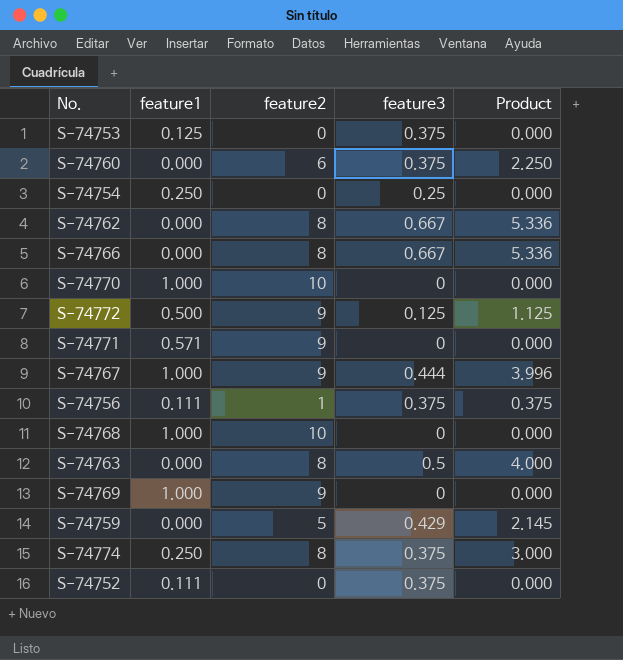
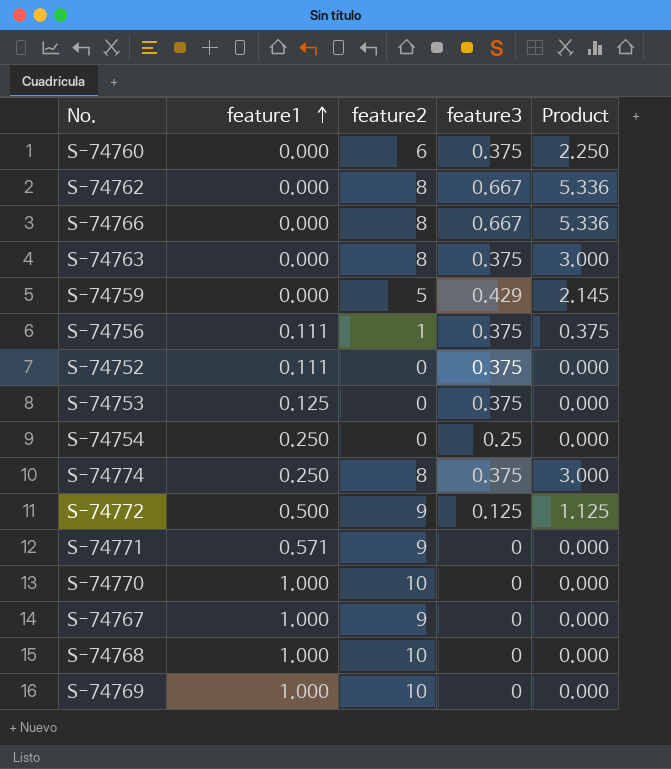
row order: none -> feature1 ascending
S-74763 | feature3: 0.5 -> 0.375
S-74763 | Product: 4.000 -> 3.000
S-74767 | feature3: 0.444 -> 0
S-74767 | Product: 3.996 -> 0.000
S-74769 | feature2: 9 -> 10

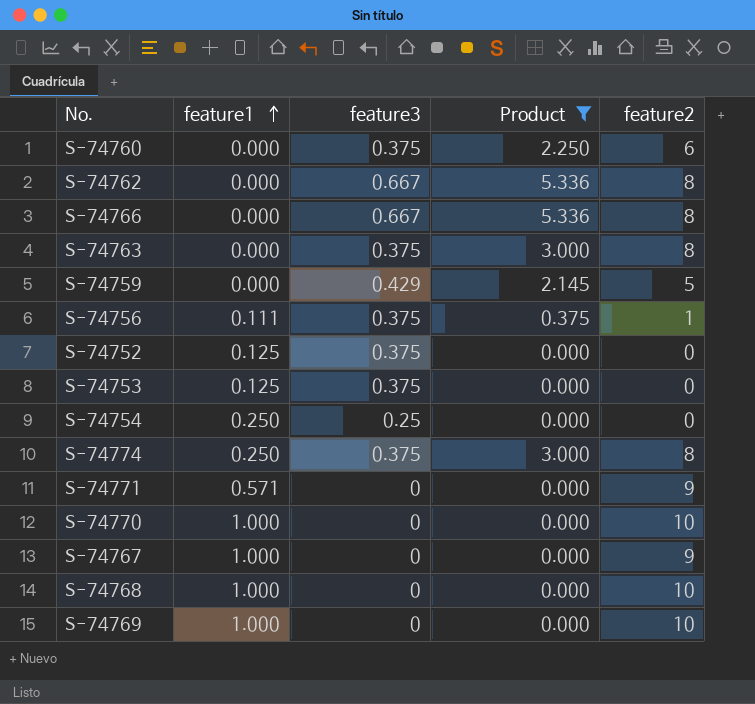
filter: none -> Product != 1.125
column feature2 | position: 3 -> 5
S-74752 | feature1: 0.111 -> 0.125

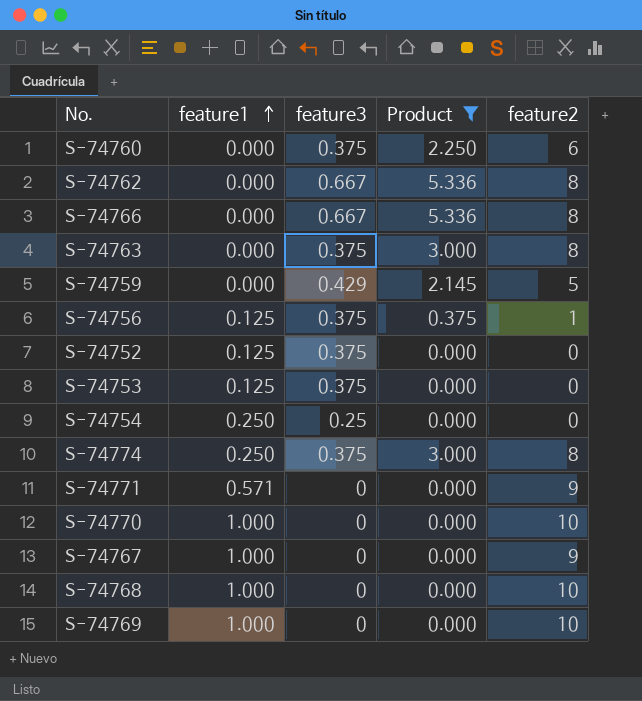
S-74756 | feature1: 0.111 -> 0.125

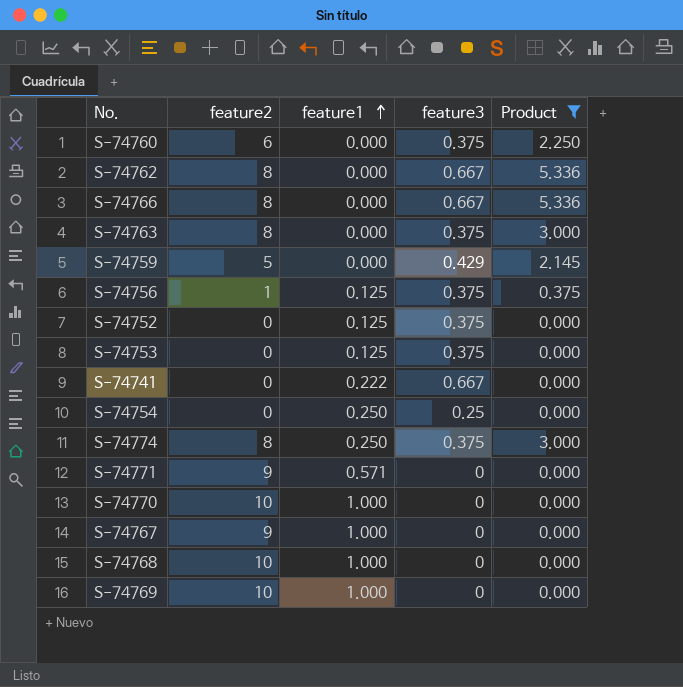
column feature2 | position: 5 -> 2
row S-74741: none -> 0 | 0.222 | 0.667 | 0.000

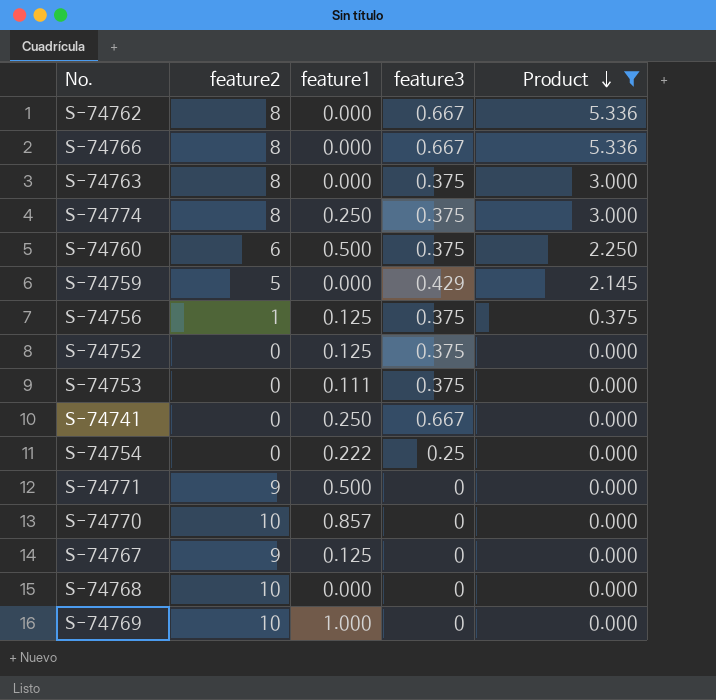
row order: feature1 ascending -> Product descending
S-74760 | feature1: 0.000 -> 0.500
S-74753 | feature1: 0.125 -> 0.111
S-74741 | feature1: 0.222 -> 0.250
S-74754 | feature1: 0.250 -> 0.222
S-74771 | feature1: 0.571 -> 0.500
S-74770 | feature1: 1.000 -> 0.857
S-74767 | feature1: 1.000 -> 0.125
S-74768 | feature1: 1.000 -> 0.000

